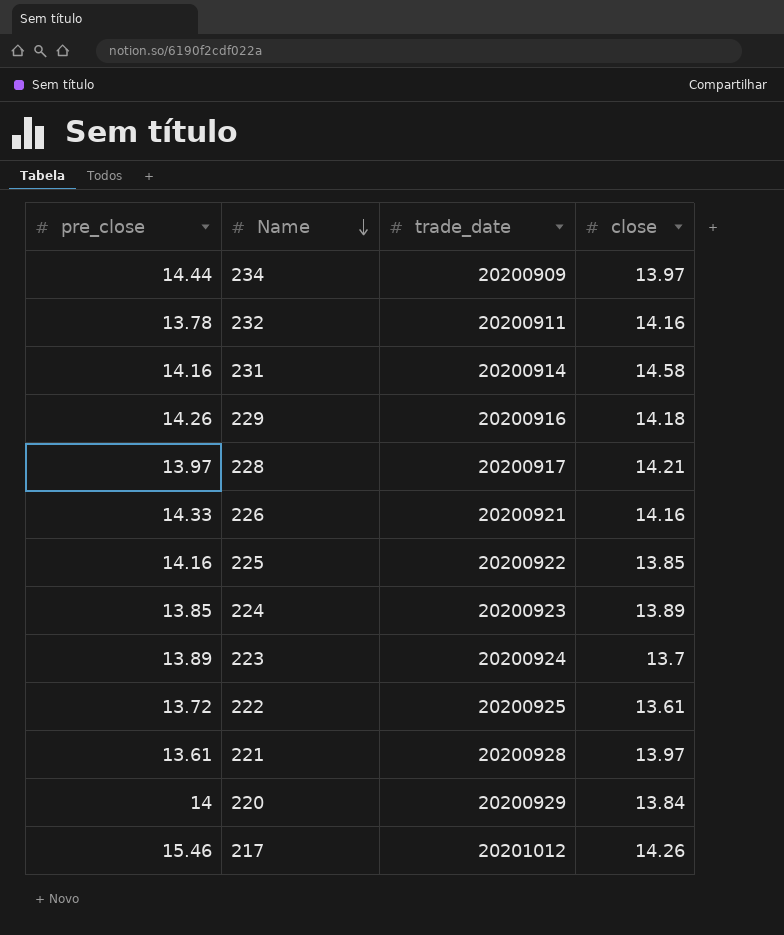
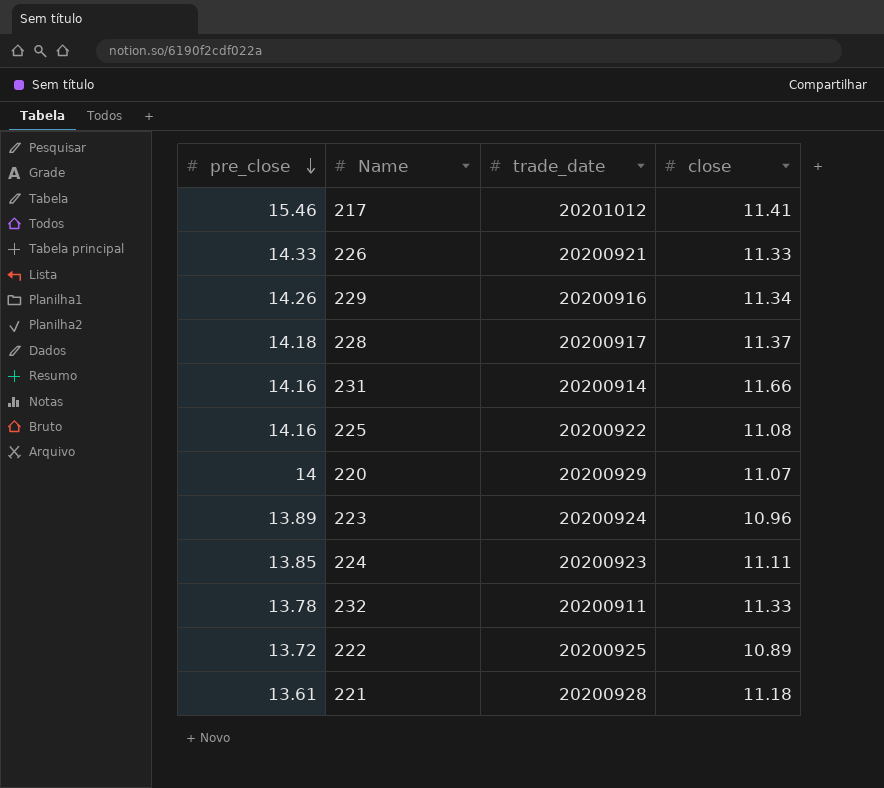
row order: Name descending -> pre_close descending
row 234: 14.44 | 20200909 | 13.97 -> none
217 | close: 14.26 -> 11.41
226 | close: 14.16 -> 11.33
229 | close: 14.18 -> 11.34
228 | pre_close: 13.97 -> 14.18
228 | close: 14.21 -> 11.37
231 | close: 14.58 -> 11.66
225 | close: 13.85 -> 11.08
220 | close: 13.84 -> 11.07
223 | close: 13.7 -> 10.96
224 | close: 13.89 -> 11.11
232 | close: 14.16 -> 11.33
222 | close: 13.61 -> 10.89
221 | close: 13.97 -> 11.18

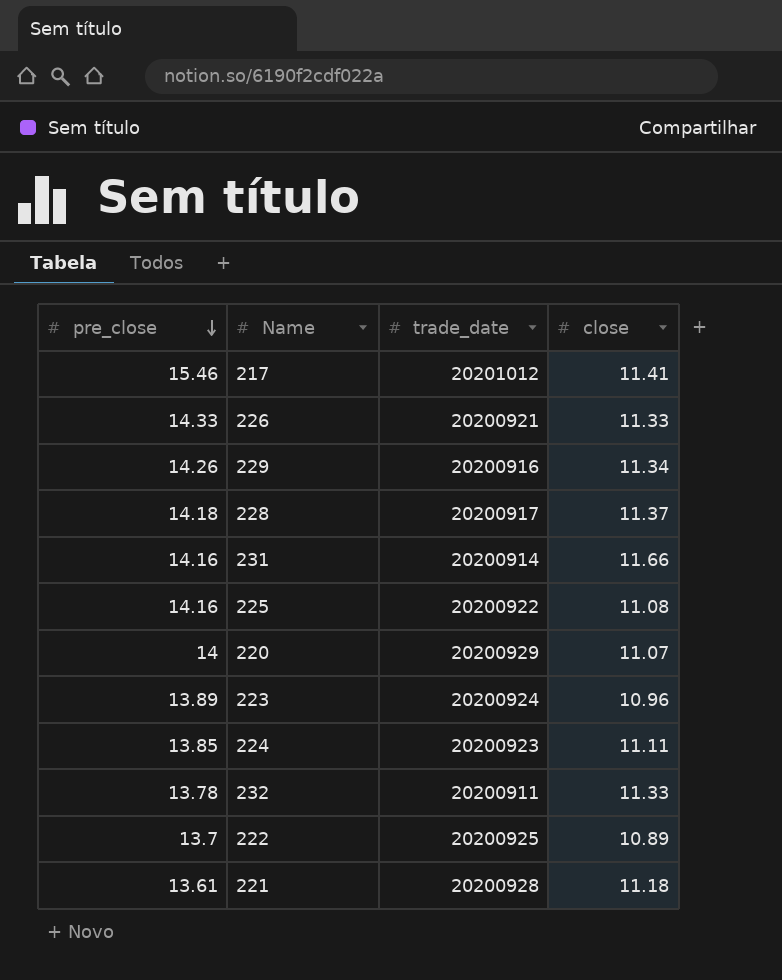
222 | pre_close: 13.72 -> 13.7

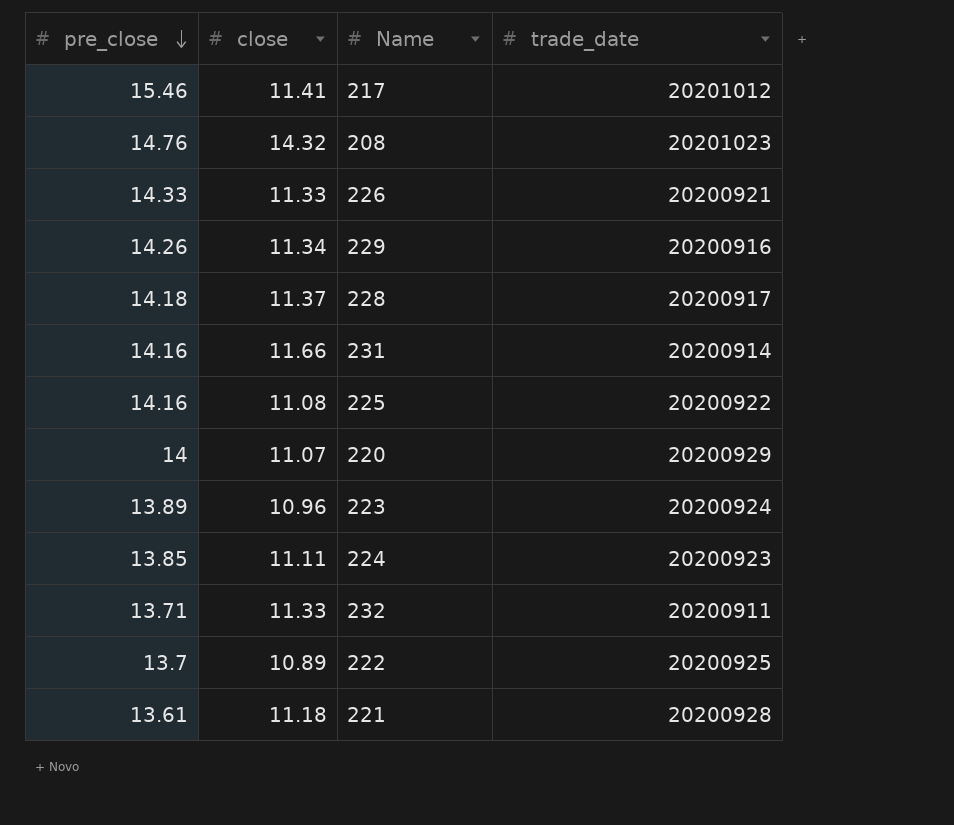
column close | position: 4 -> 2
row 208: none -> 14.76 | 14.32 | 20201023
232 | pre_close: 13.78 -> 13.71

